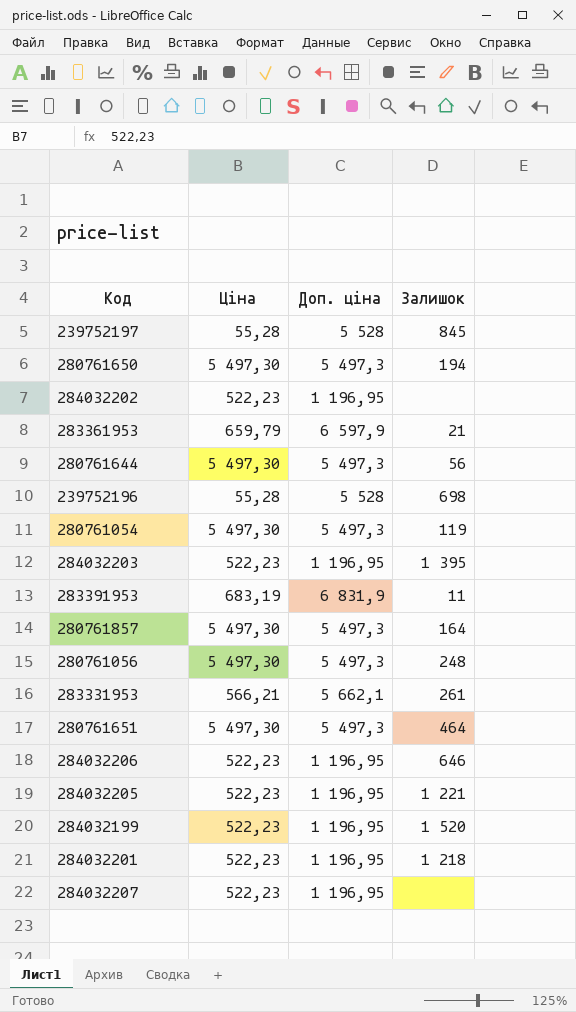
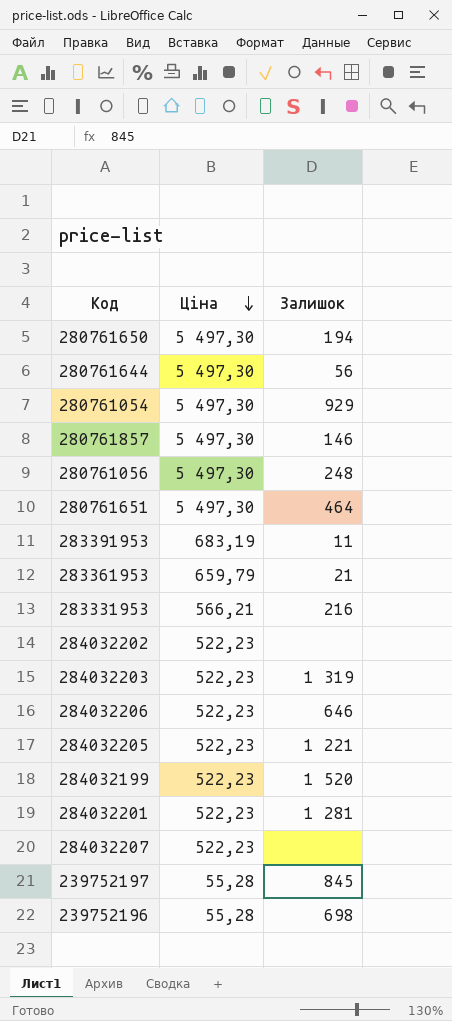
row order: none -> Ціна descending
column Доп. ціна | position: 3 -> none
280761054 | Залишок: 119 -> 929
280761857 | Залишок: 164 -> 146
283331953 | Залишок: 261 -> 216
284032203 | Залишок: 1 395 -> 1 319
284032201 | Залишок: 1 218 -> 1 281

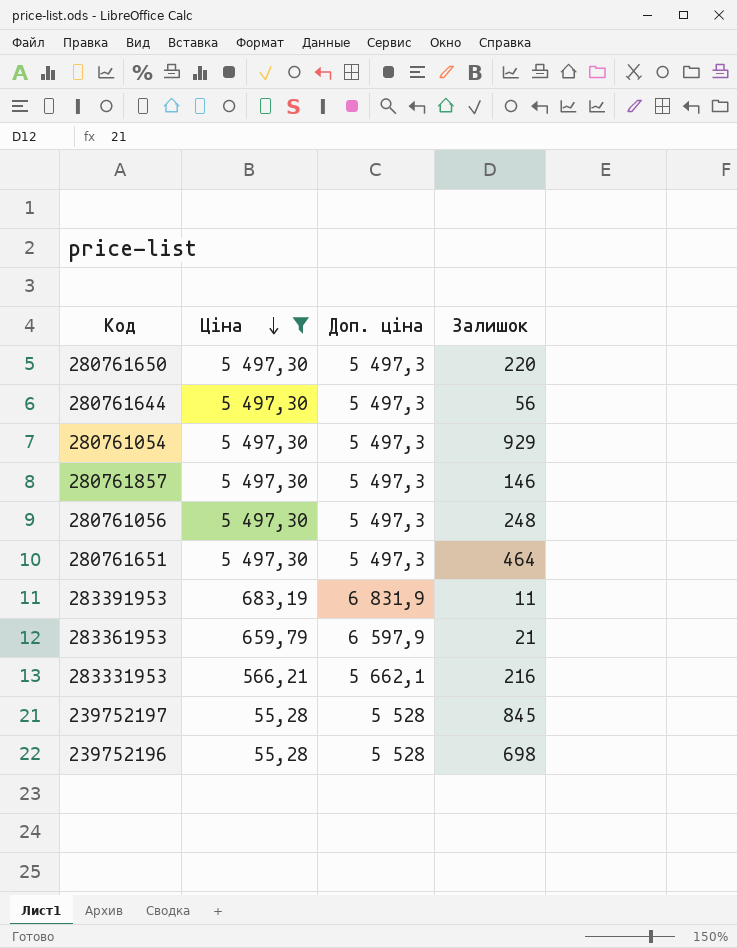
filter: none -> Ціна != 522,23
column Доп. ціна | position: none -> 3
280761650 | Залишок: 194 -> 220

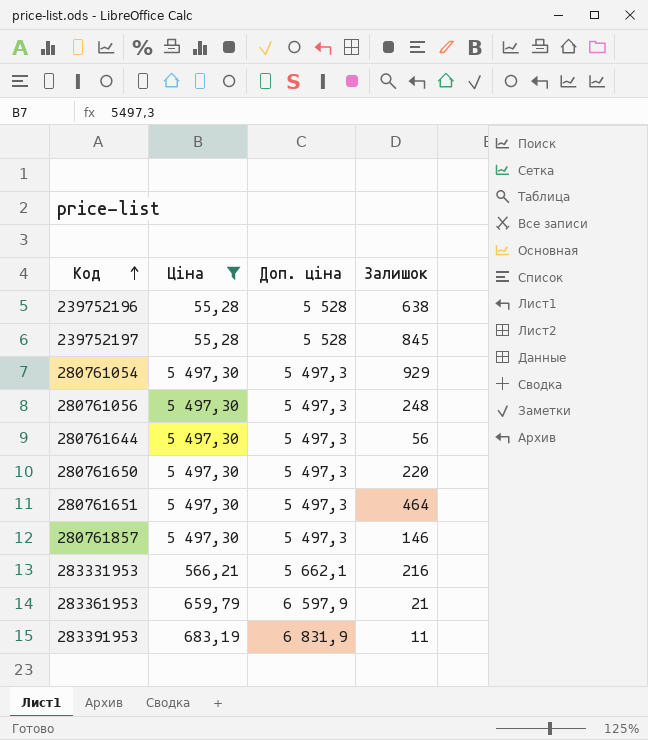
row order: Ціна descending -> Код ascending
239752196 | Залишок: 698 -> 638

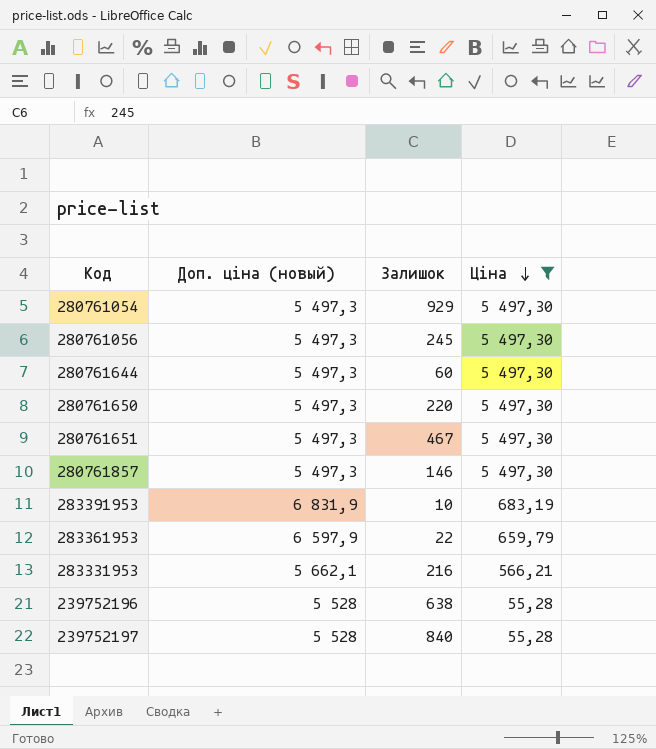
row order: Код ascending -> Ціна descending
column name: Доп. ціна -> Доп. ціна (новый)
column Ціна | position: 2 -> 4
280761056 | Залишок: 248 -> 245
280761644 | Залишок: 56 -> 60
280761651 | Залишок: 464 -> 467
283391953 | Залишок: 11 -> 10
283361953 | Залишок: 21 -> 22
239752197 | Залишок: 845 -> 840

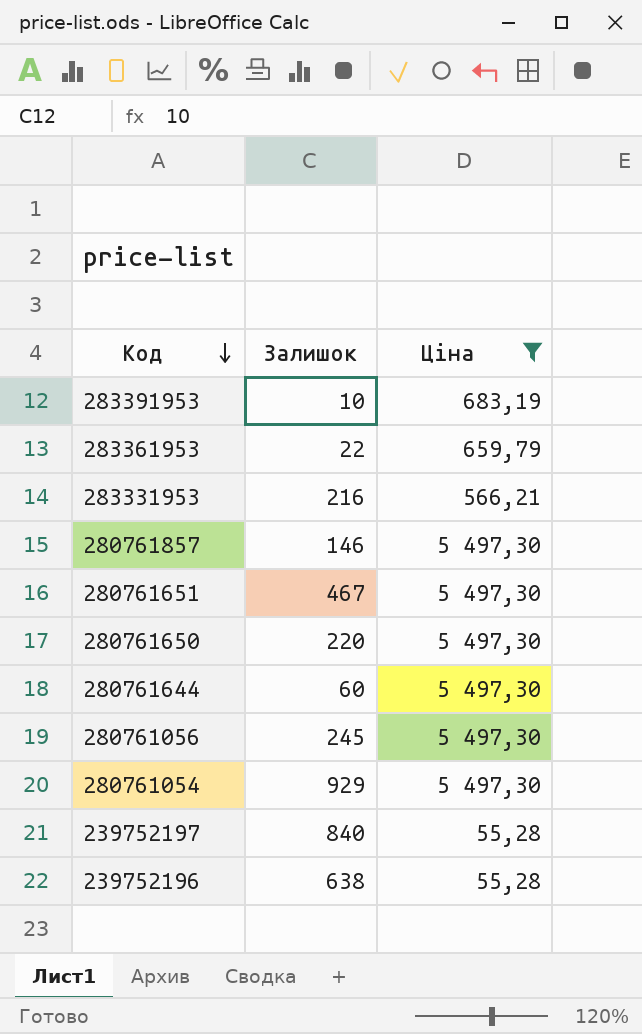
row order: Ціна descending -> Код descending
column Доп. ціна (новый) | position: 2 -> none

